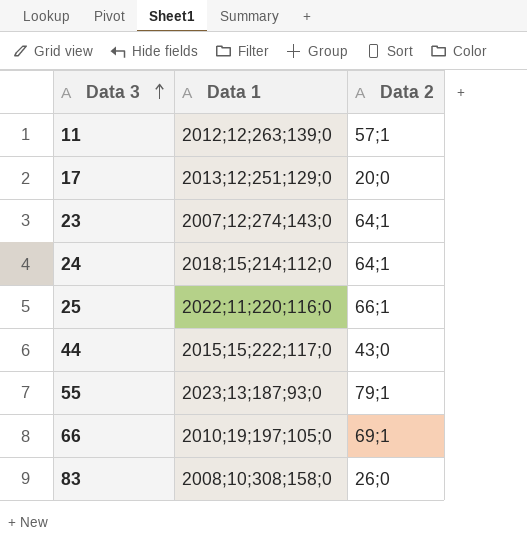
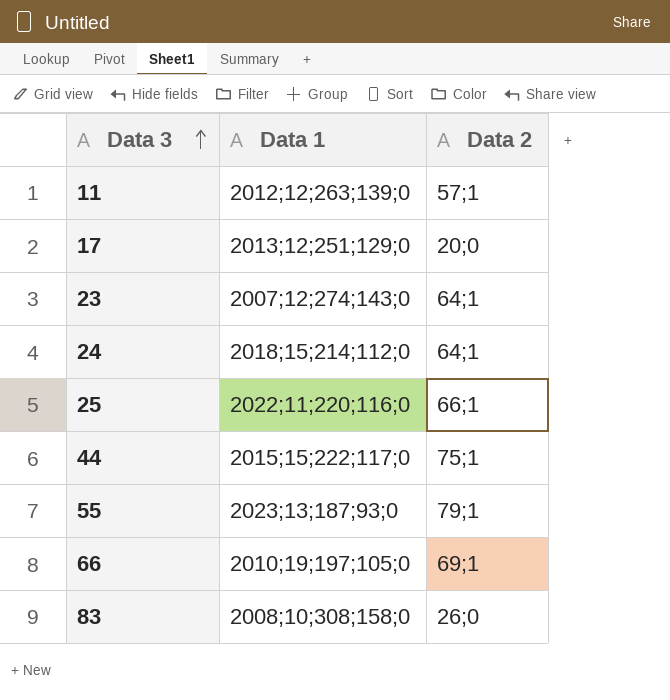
44 | Data 2: 43;0 -> 75;1

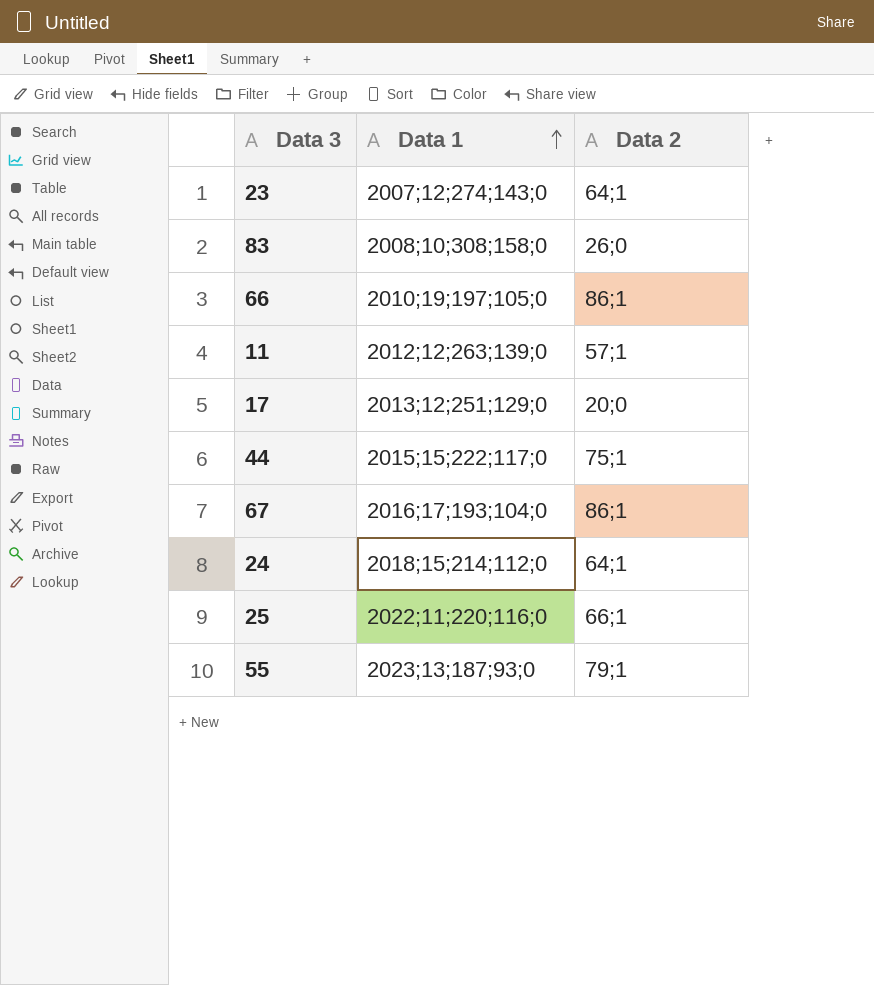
row order: Data 3 ascending -> Data 1 ascending
66 | Data 2: 69;1 -> 86;1
row 67: none -> 2016;17;193;104;0 | 86;1

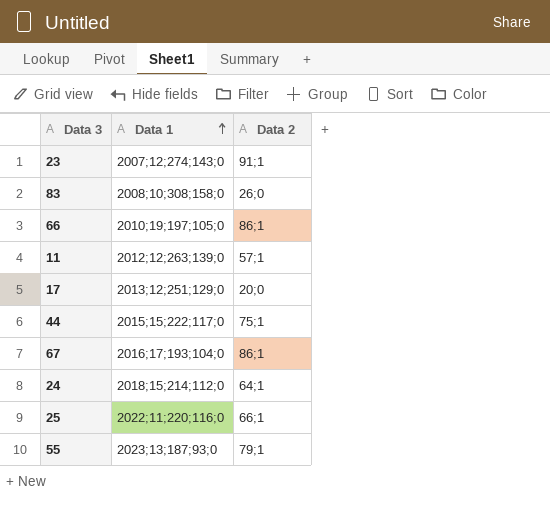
23 | Data 2: 64;1 -> 91;1

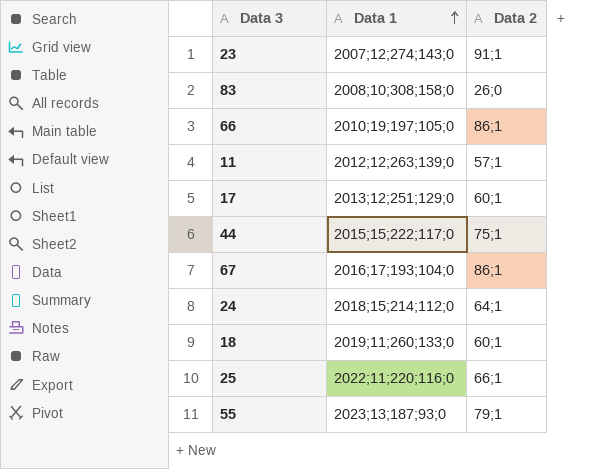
17 | Data 2: 20;0 -> 60;1
row 18: none -> 2019;11;260;133;0 | 60;1

